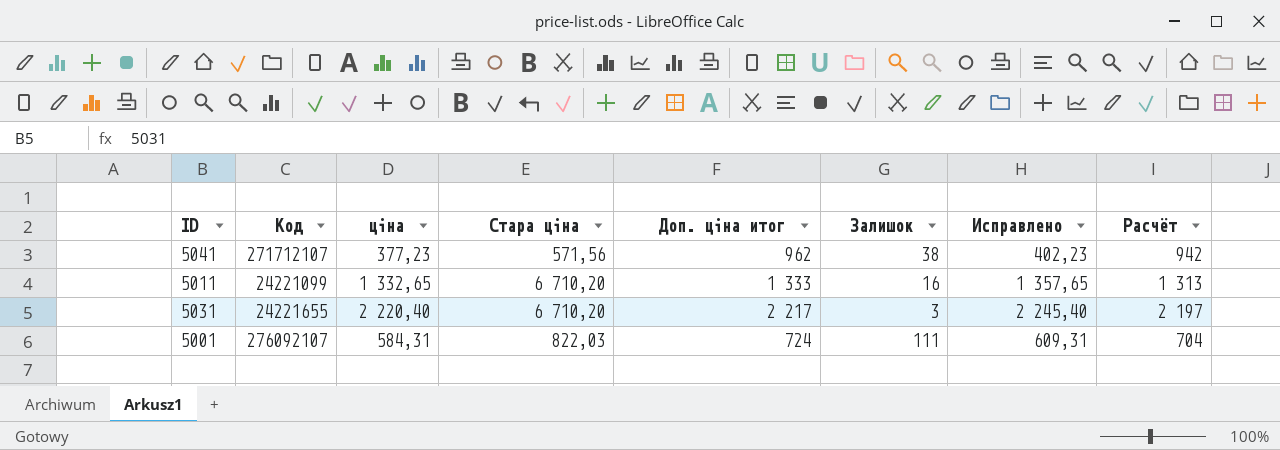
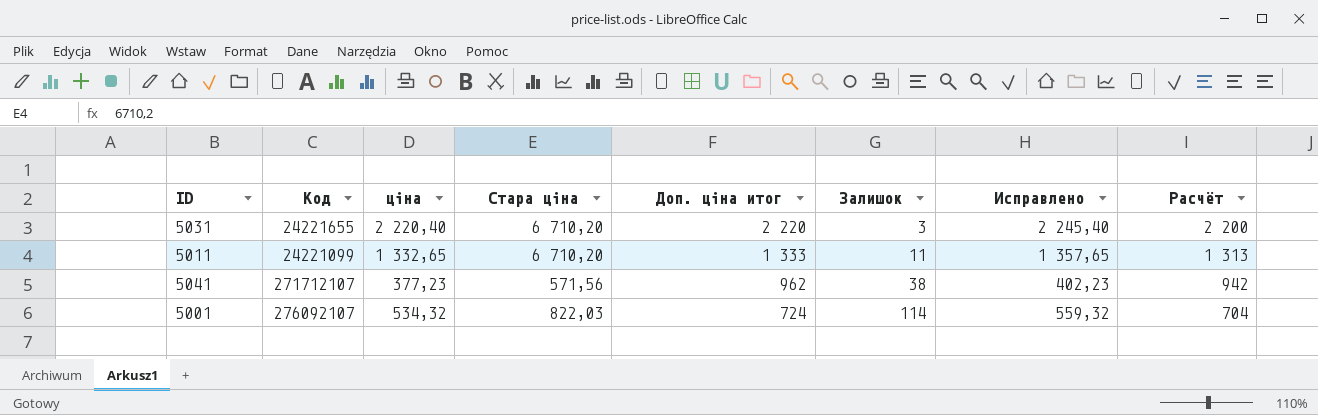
row order: none -> Доп. ціна итог descending
5031 | Доп. ціна итог: 2 217 -> 2 220
5031 | Расчёт: 2 197 -> 2 200
5011 | Залишок: 16 -> 11
5001 | ціна: 584,31 -> 534,32
5001 | Залишок: 111 -> 114
5001 | Исправлено: 609,31 -> 559,32

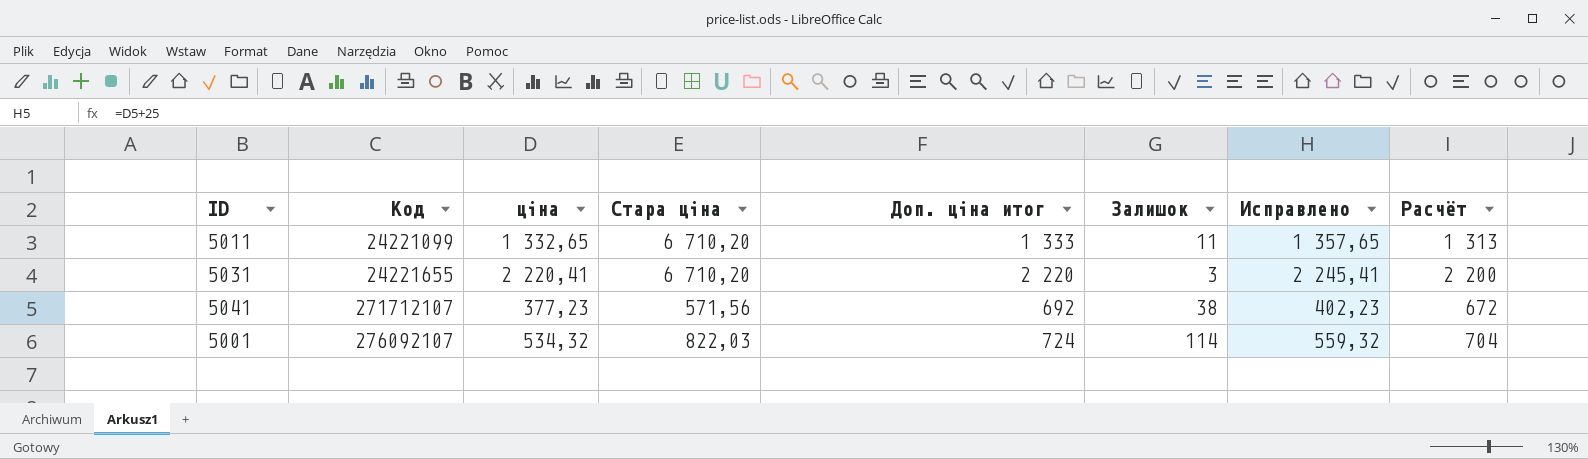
row order: Доп. ціна итог descending -> Код ascending
5031 | ціна: 2 220,40 -> 2 220,41
5031 | Исправлено: 2 245,40 -> 2 245,41
5041 | Доп. ціна итог: 962 -> 692
5041 | Расчёт: 942 -> 672

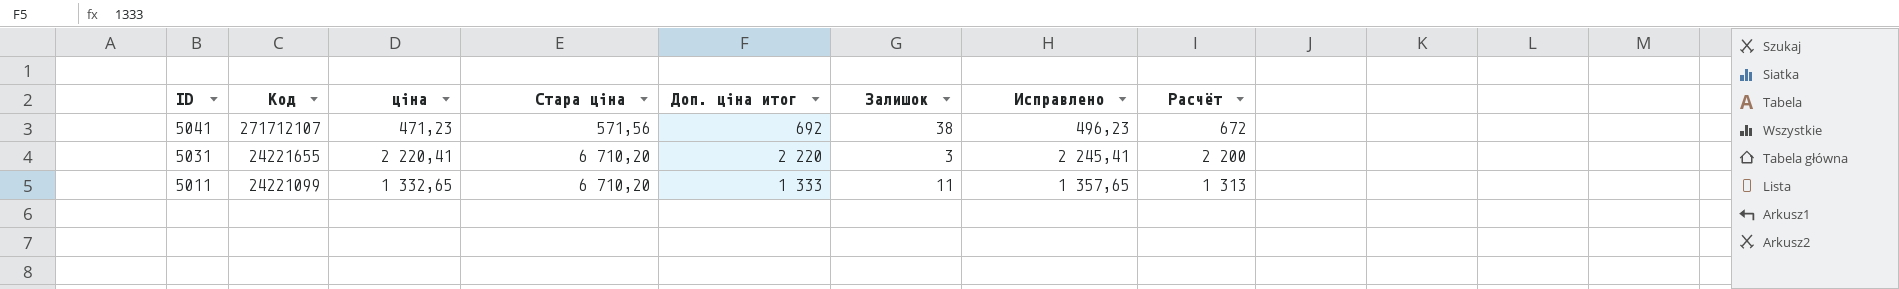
row order: Код ascending -> ID descending
row 5001: 276092107 | 534,32 | 822,03 | 724 | 114 | 559,32 | 704 -> none
5041 | ціна: 377,23 -> 471,23
5041 | Исправлено: 402,23 -> 496,23

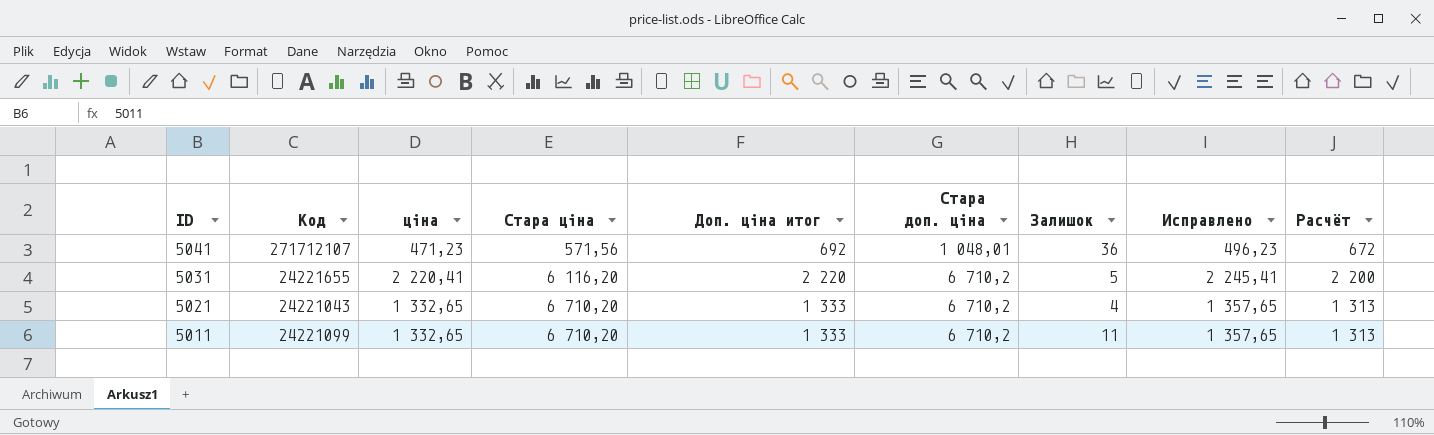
column Стара доп. ціна | position: none -> 6
5041 | Залишок: 38 -> 36
5031 | Стара ціна: 6 710,20 -> 6 116,20
5031 | Залишок: 3 -> 5
row 5021: none -> 24221043 | 1 332,65 | 6 710,20 | 1 333 | 6 710,2 | 4 | 1 357,65 | 1 313

